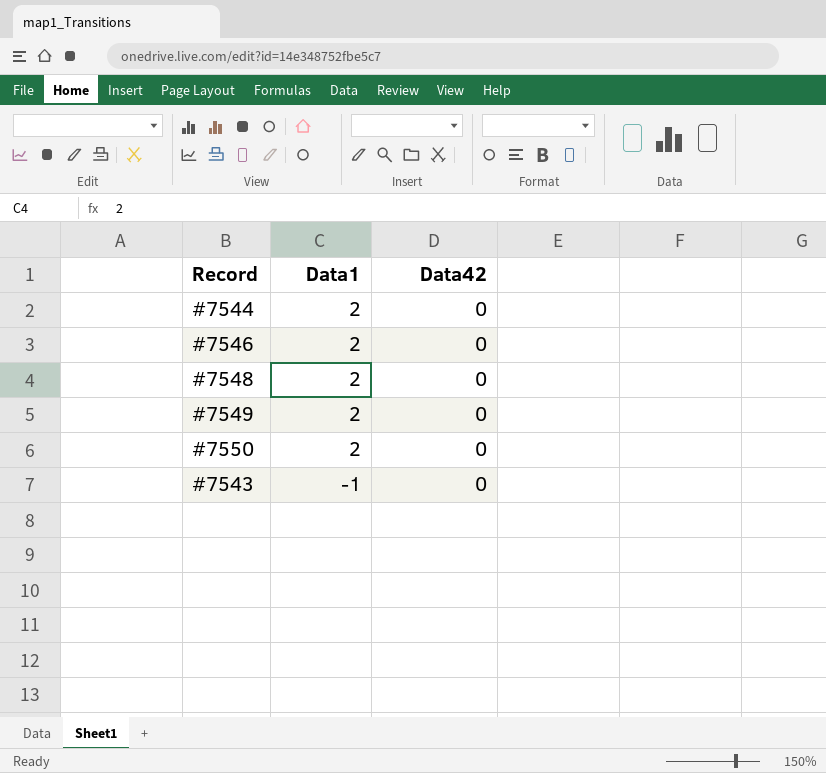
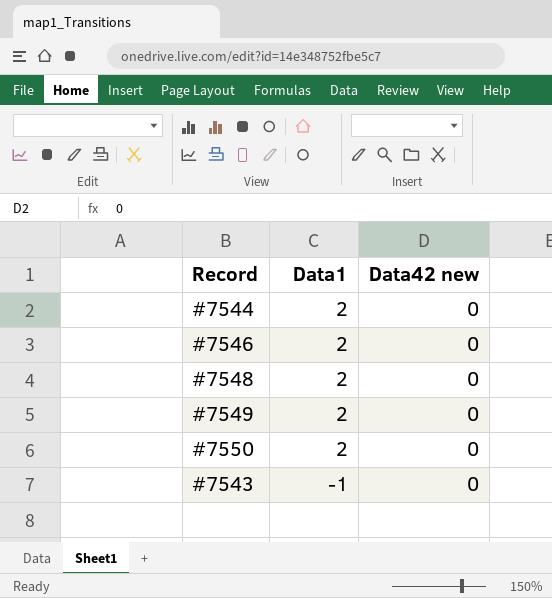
column name: Data42 -> Data42 new

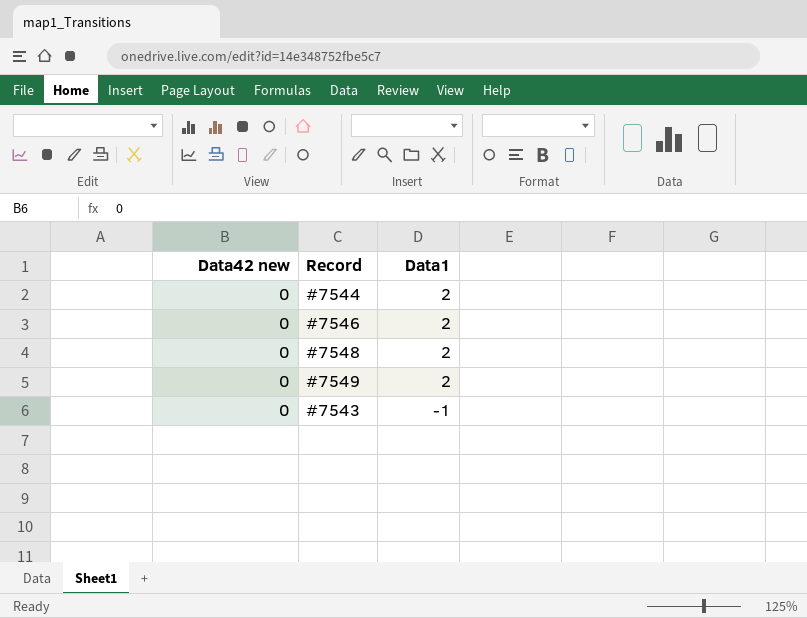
column Data42 new | position: 3 -> 1
row #7550: 2 | 0 -> none

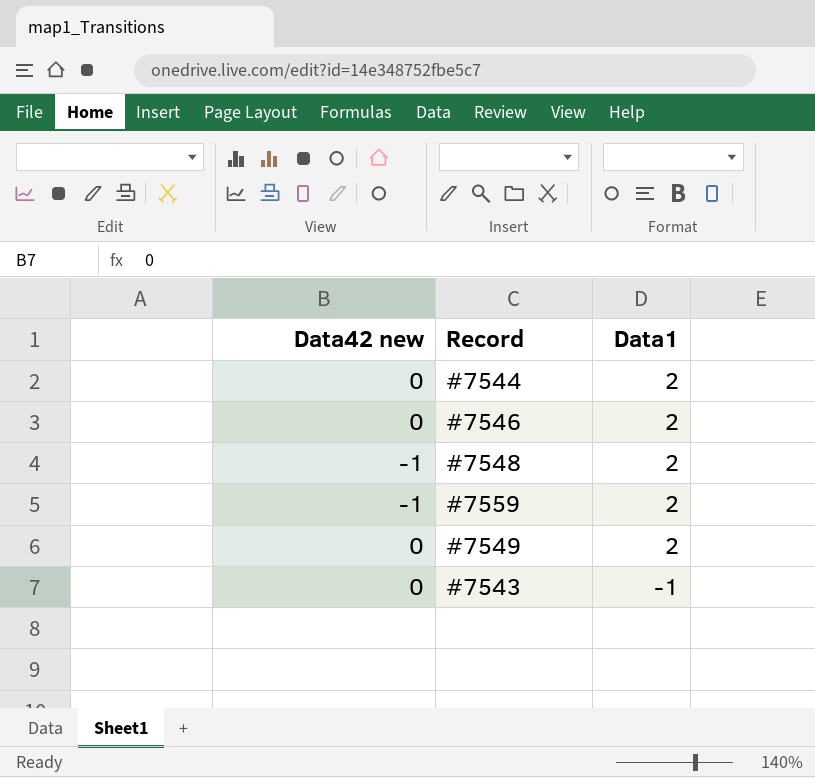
#7548 | Data42 new: 0 -> -1
row #7559: none -> -1 | 2

